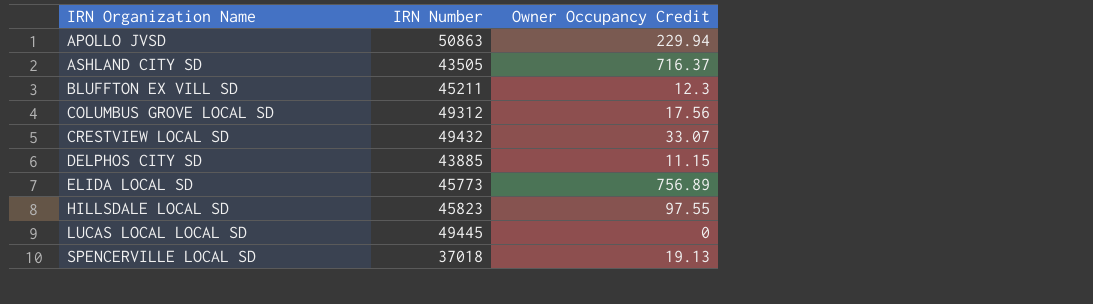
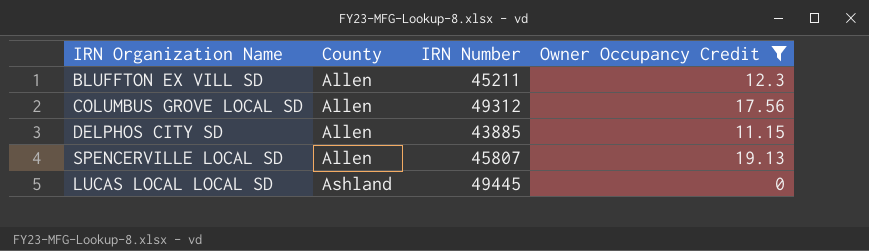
filter: none -> Owner Occupancy Credit <= 19.13
row order: IRN Organization Name ascending -> County ascending
column County | position: none -> 2
SPENCERVILLE LOCAL SD | IRN Number: 37018 -> 45807

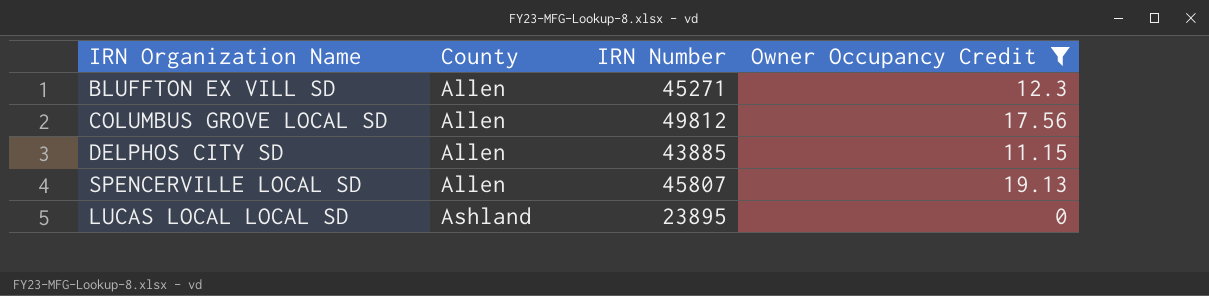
BLUFFTON EX VILL SD | IRN Number: 45211 -> 45271
COLUMBUS GROVE LOCAL SD | IRN Number: 49312 -> 49812
LUCAS LOCAL LOCAL SD | IRN Number: 49445 -> 23895

